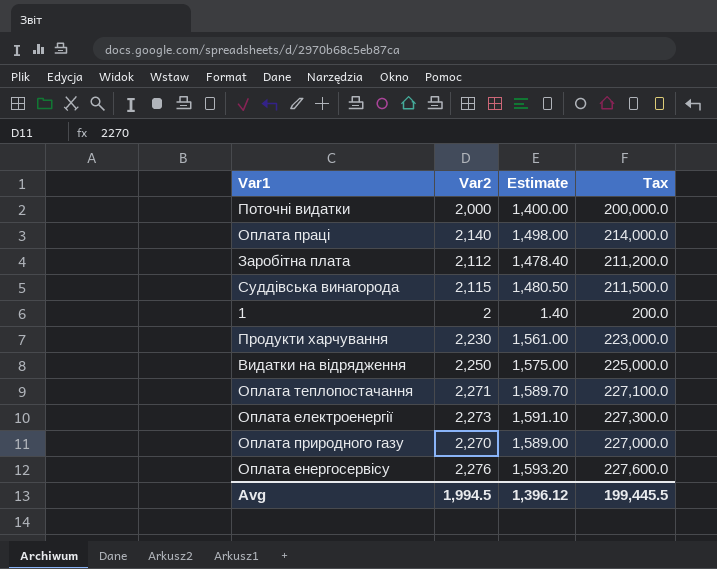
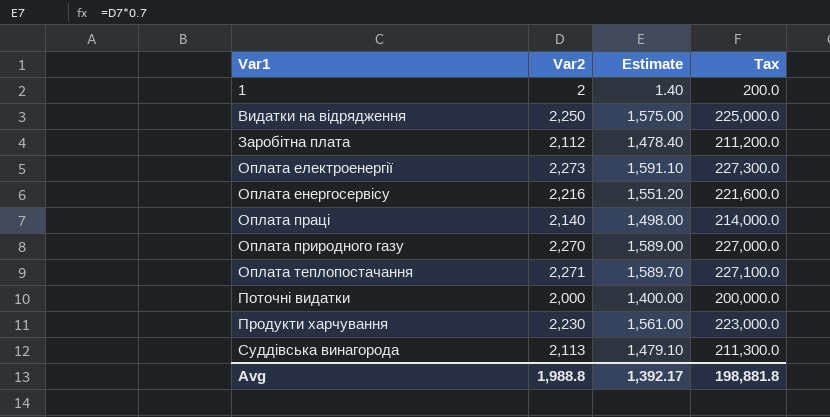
row order: none -> Var1 ascending
Оплата енергосервісу | Var2: 2,276 -> 2,216
Оплата енергосервісу | Estimate: 1,593.20 -> 1,551.20
Оплата енергосервісу | Tax: 227,600.0 -> 221,600.0
Суддівська винагорода | Var2: 2,115 -> 2,113
Суддівська винагорода | Estimate: 1,480.50 -> 1,479.10
Суддівська винагорода | Tax: 211,500.0 -> 211,300.0
Avg | Var2: 1,994.5 -> 1,988.8
Avg | Estimate: 1,396.12 -> 1,392.17
Avg | Tax: 199,445.5 -> 198,881.8

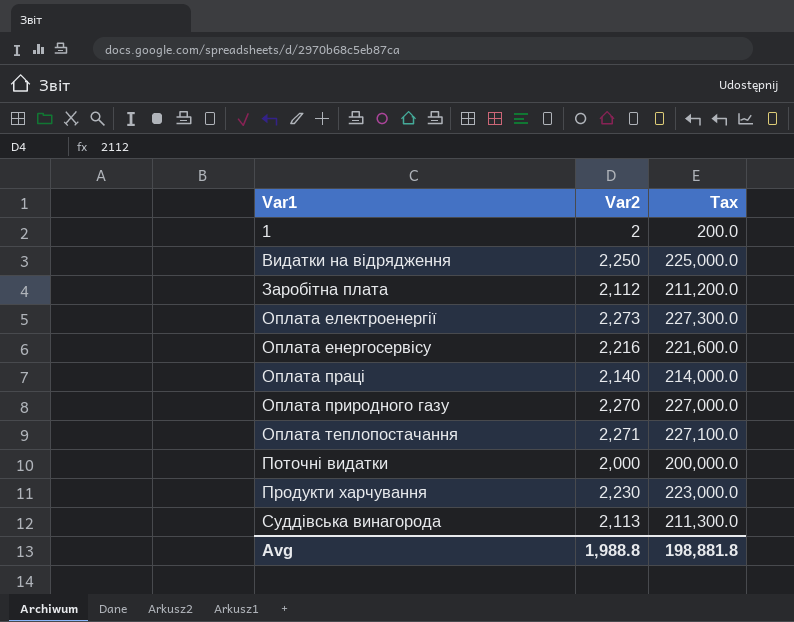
column Estimate | formula: [Var2] * 0.7 -> none

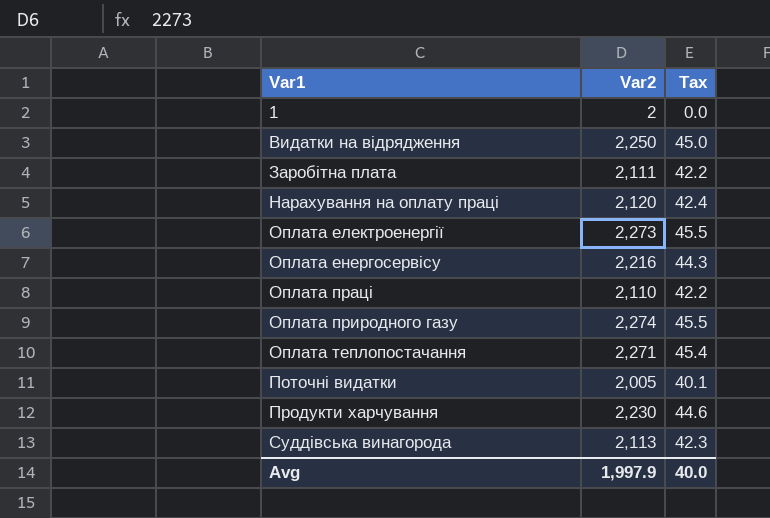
column Tax | formula: [Var2] * 100 -> [Var2] * 0.02
Заробітна плата | Var2: 2,112 -> 2,111
row Нарахування на оплату праці: none -> 2,120 | 42.4
Оплата праці | Var2: 2,140 -> 2,110
Оплата природного газу | Var2: 2,270 -> 2,274
Поточні видатки | Var2: 2,000 -> 2,005
Avg | Var2: 1,988.8 -> 1,997.9
Avg | Tax: 198,881.8 -> 40.0

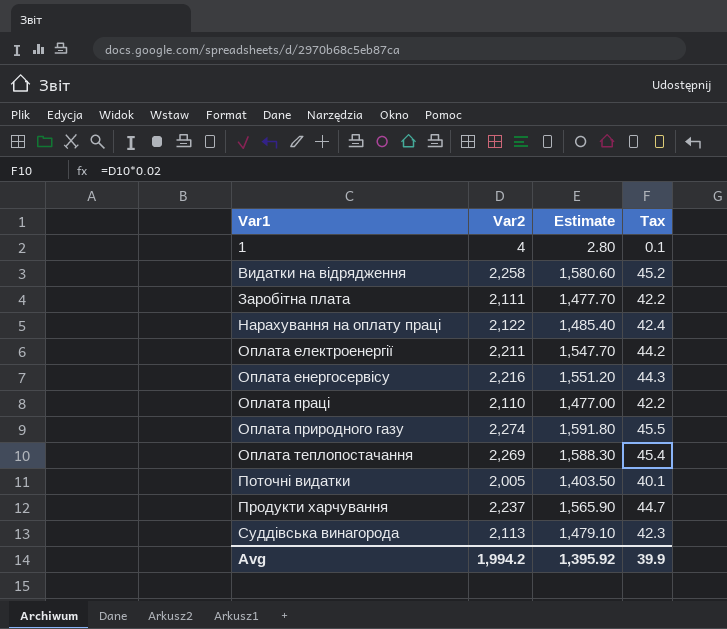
column Estimate | formula: none -> [Var2] * 0.7
1 | Var2: 2 -> 4
1 | Tax: 0.0 -> 0.1
Видатки на відрядження | Var2: 2,250 -> 2,258
Видатки на відрядження | Tax: 45.0 -> 45.2
Нарахування на оплату праці | Var2: 2,120 -> 2,122
Оплата електроенергії | Var2: 2,273 -> 2,211
Оплата електроенергії | Tax: 45.5 -> 44.2
Оплата теплопостачання | Var2: 2,271 -> 2,269
Продукти харчування | Var2: 2,230 -> 2,237
Продукти харчування | Tax: 44.6 -> 44.7
Avg | Var2: 1,997.9 -> 1,994.2
Avg | Tax: 40.0 -> 39.9

